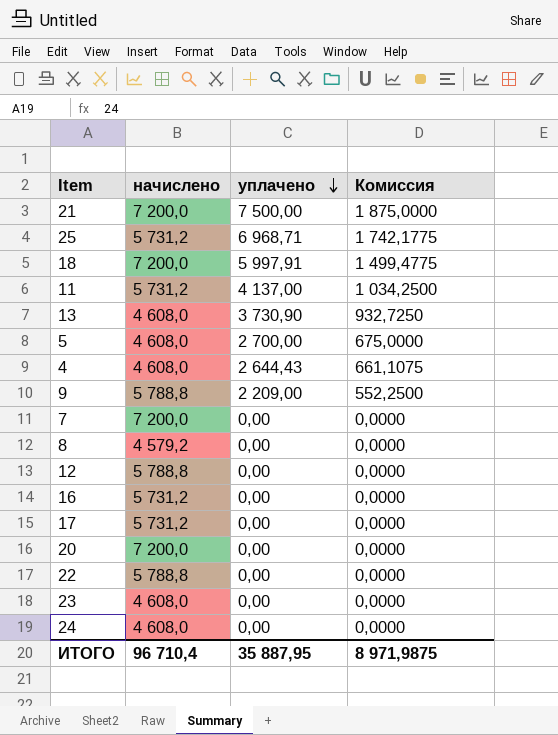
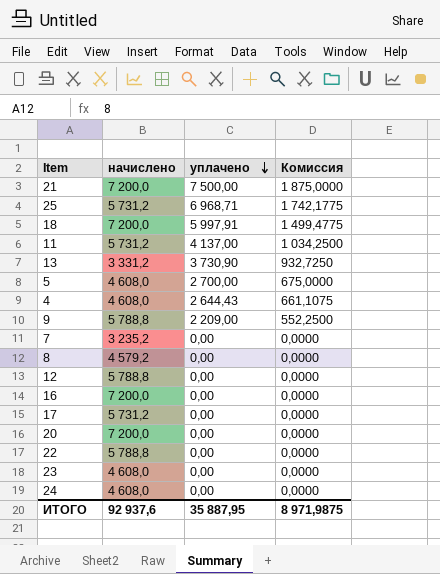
13 | начислено: 4 608,0 -> 3 331,2
7 | начислено: 7 200,0 -> 3 235,2
16 | начислено: 5 731,2 -> 7 200,0
ИТОГО | начислено: 96 710,4 -> 92 937,6

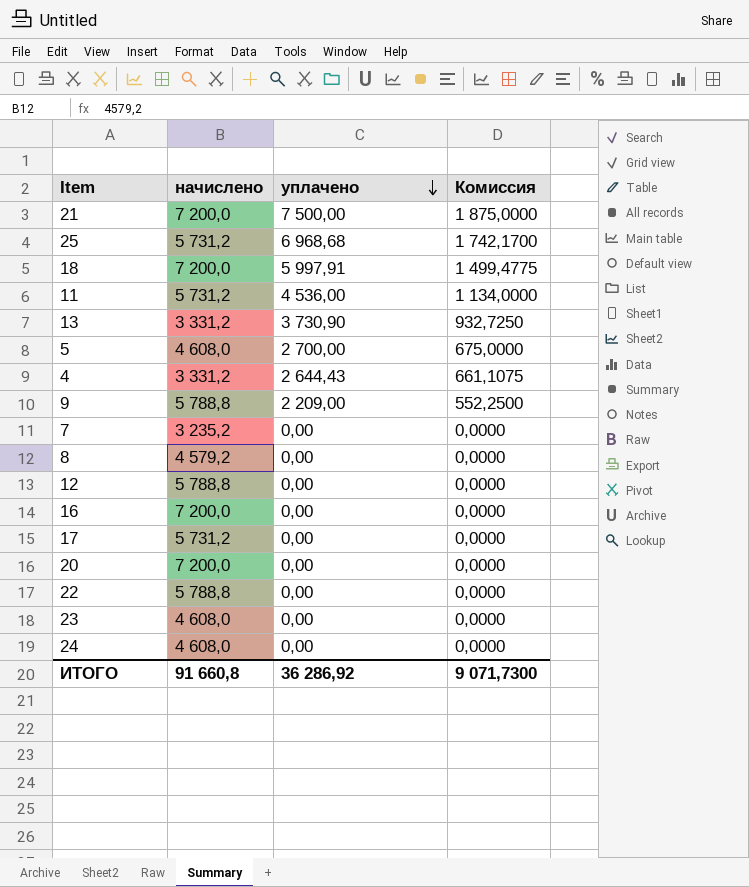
25 | уплачено: 6 968,71 -> 6 968,68
25 | Комиссия: 1 742,1775 -> 1 742,1700
11 | уплачено: 4 137,00 -> 4 536,00
11 | Комиссия: 1 034,2500 -> 1 134,0000
4 | начислено: 4 608,0 -> 3 331,2
ИТОГО | начислено: 92 937,6 -> 91 660,8
ИТОГО | уплачено: 35 887,95 -> 36 286,92
ИТОГО | Комиссия: 8 971,9875 -> 9 071,7300

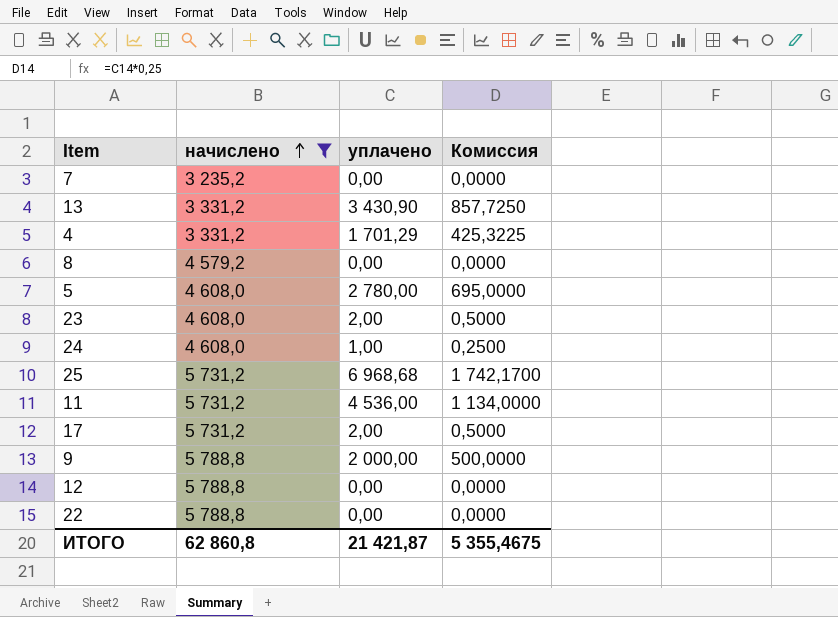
filter: none -> начислено != 7 200,0
row order: уплачено descending -> начислено ascending
13 | уплачено: 3 730,90 -> 3 430,90
13 | Комиссия: 932,7250 -> 857,7250
4 | уплачено: 2 644,43 -> 1 701,29
4 | Комиссия: 661,1075 -> 425,3225
5 | уплачено: 2 700,00 -> 2 780,00
5 | Комиссия: 675,0000 -> 695,0000
23 | уплачено: 0,00 -> 2,00
23 | Комиссия: 0,0000 -> 0,5000
24 | уплачено: 0,00 -> 1,00
24 | Комиссия: 0,0000 -> 0,2500
17 | уплачено: 0,00 -> 2,00
17 | Комиссия: 0,0000 -> 0,5000
9 | уплачено: 2 209,00 -> 2 000,00
9 | Комиссия: 552,2500 -> 500,0000
ИТОГО | начислено: 91 660,8 -> 62 860,8
ИТОГО | уплачено: 36 286,92 -> 21 421,87
ИТОГО | Комиссия: 9 071,7300 -> 5 355,4675

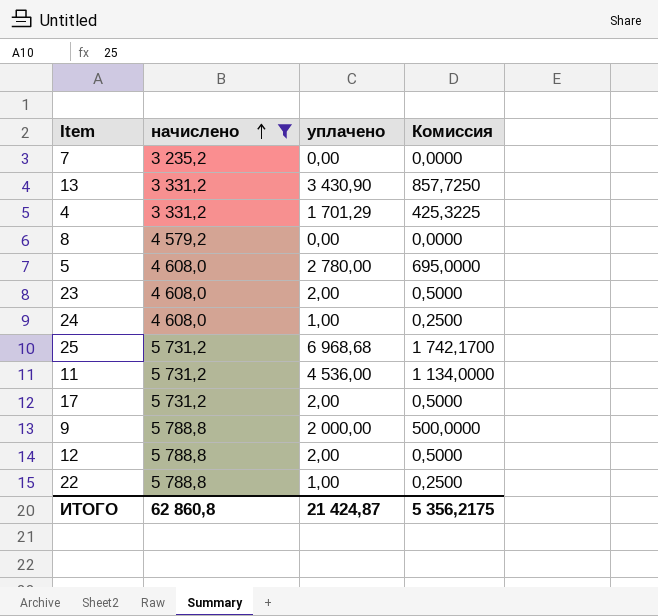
12 | уплачено: 0,00 -> 2,00
12 | Комиссия: 0,0000 -> 0,5000
22 | уплачено: 0,00 -> 1,00
22 | Комиссия: 0,0000 -> 0,2500
ИТОГО | уплачено: 21 421,87 -> 21 424,87
ИТОГО | Комиссия: 5 355,4675 -> 5 356,2175

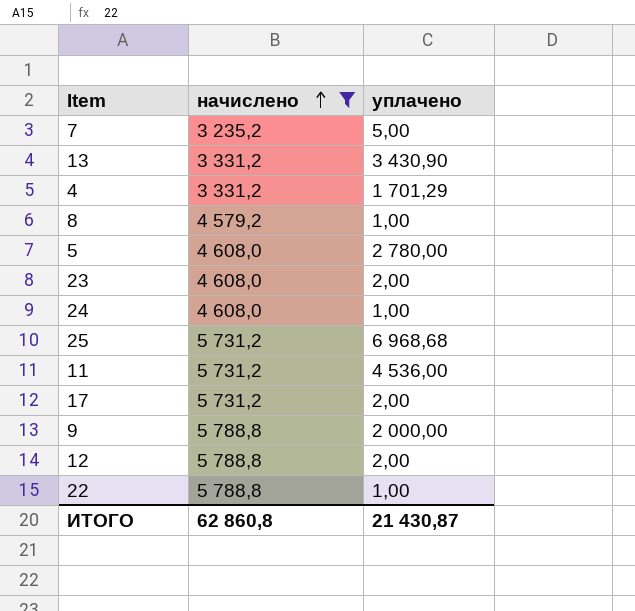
column Комиссия | formula: [уплачено] * 0,25 -> none
7 | уплачено: 0,00 -> 5,00
8 | уплачено: 0,00 -> 1,00
ИТОГО | уплачено: 21 424,87 -> 21 430,87

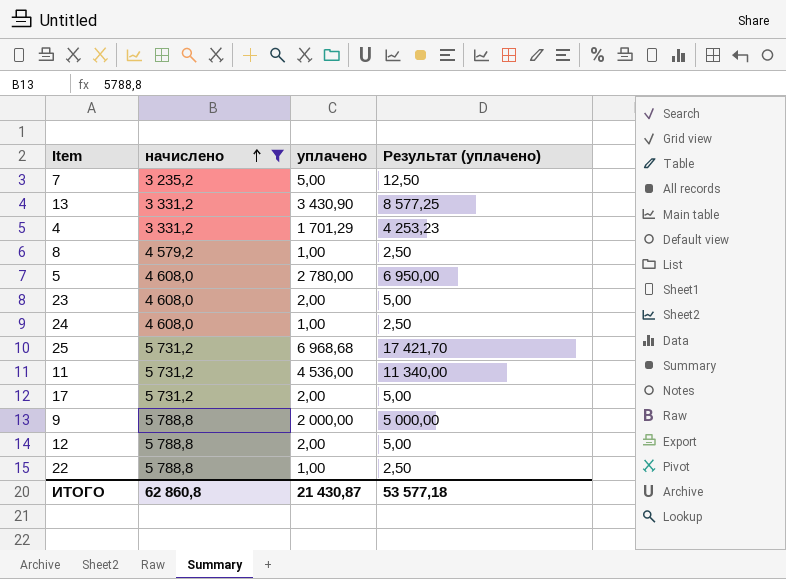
column Результат (уплачено) | formula: none -> [уплачено] * 2,5

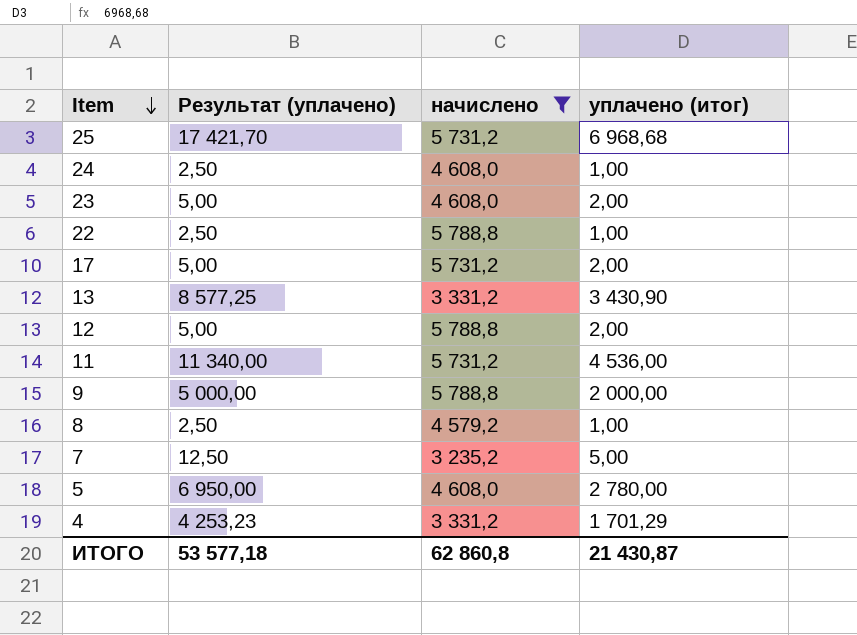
row order: начислено ascending -> Item descending
column Результат (уплачено) | position: 4 -> 2
column name: уплачено -> уплачено (итог)

